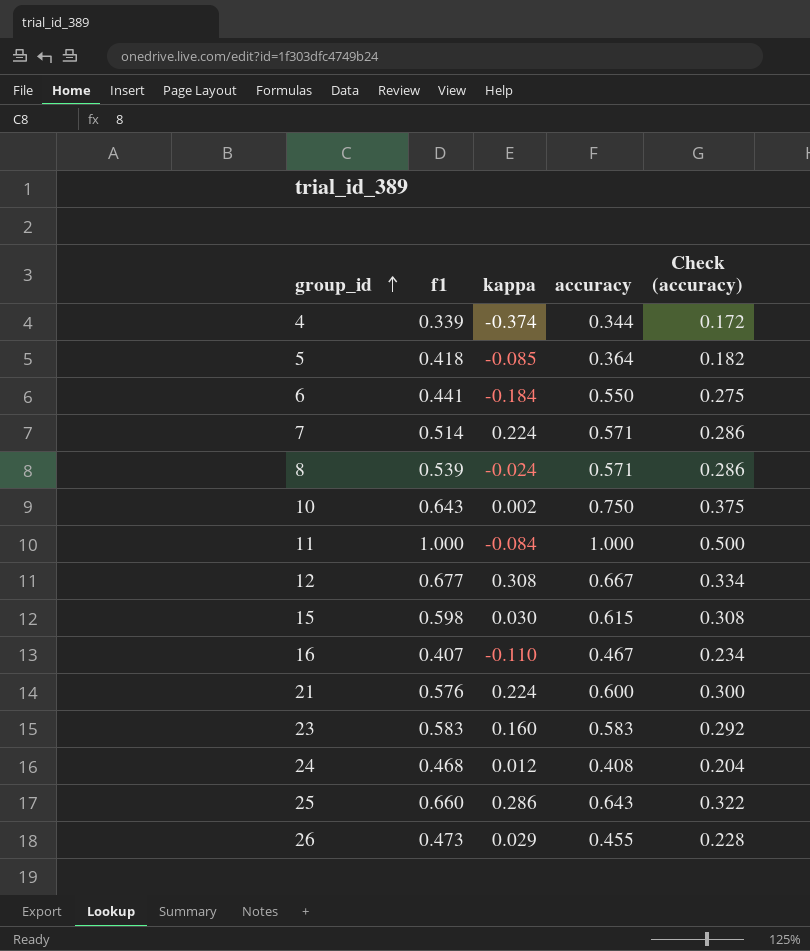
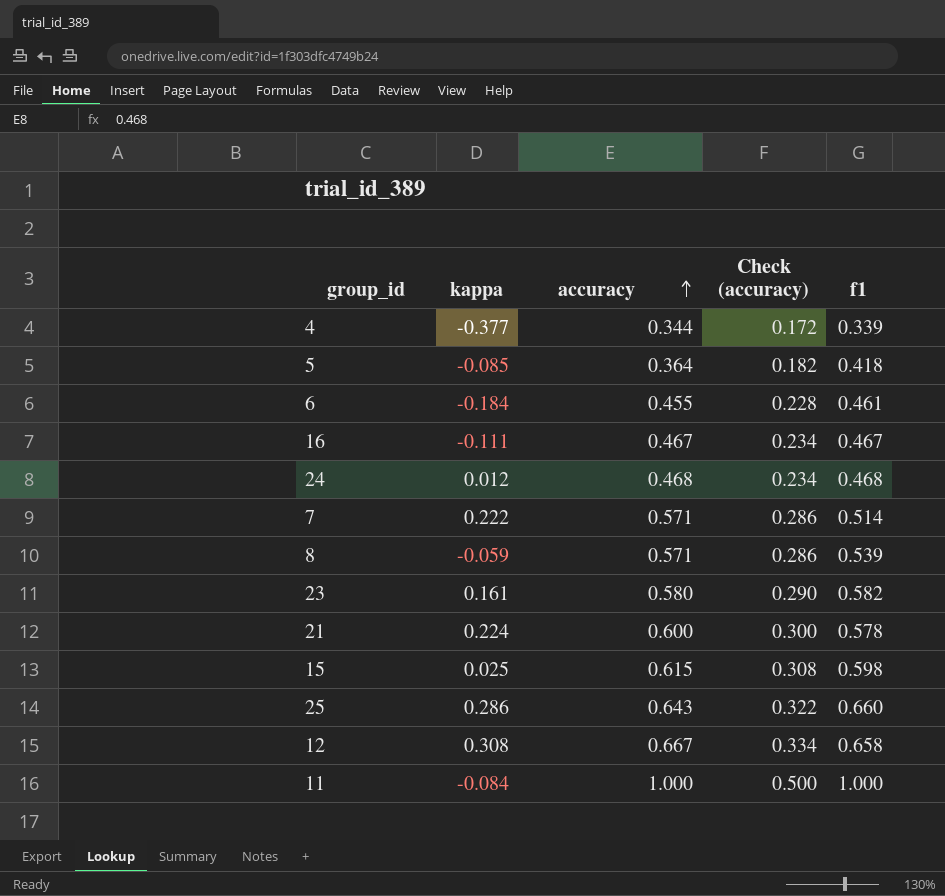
row order: group_id ascending -> accuracy ascending
column f1 | position: 2 -> 5
row 10: 0.643 | 0.002 | 0.750 | 0.375 -> none
row 26: 0.473 | 0.029 | 0.455 | 0.228 -> none
4 | kappa: -0.374 -> -0.377
6 | accuracy: 0.550 -> 0.455
6 | Check (accuracy): 0.275 -> 0.228
6 | f1: 0.441 -> 0.461
16 | kappa: -0.110 -> -0.111
16 | f1: 0.407 -> 0.467
24 | accuracy: 0.408 -> 0.468
24 | Check (accuracy): 0.204 -> 0.234
7 | kappa: 0.224 -> 0.222
8 | kappa: -0.024 -> -0.059
23 | kappa: 0.160 -> 0.161
23 | accuracy: 0.583 -> 0.580
23 | Check (accuracy): 0.292 -> 0.290
23 | f1: 0.583 -> 0.582
21 | f1: 0.576 -> 0.578
15 | kappa: 0.030 -> 0.025
12 | f1: 0.677 -> 0.658

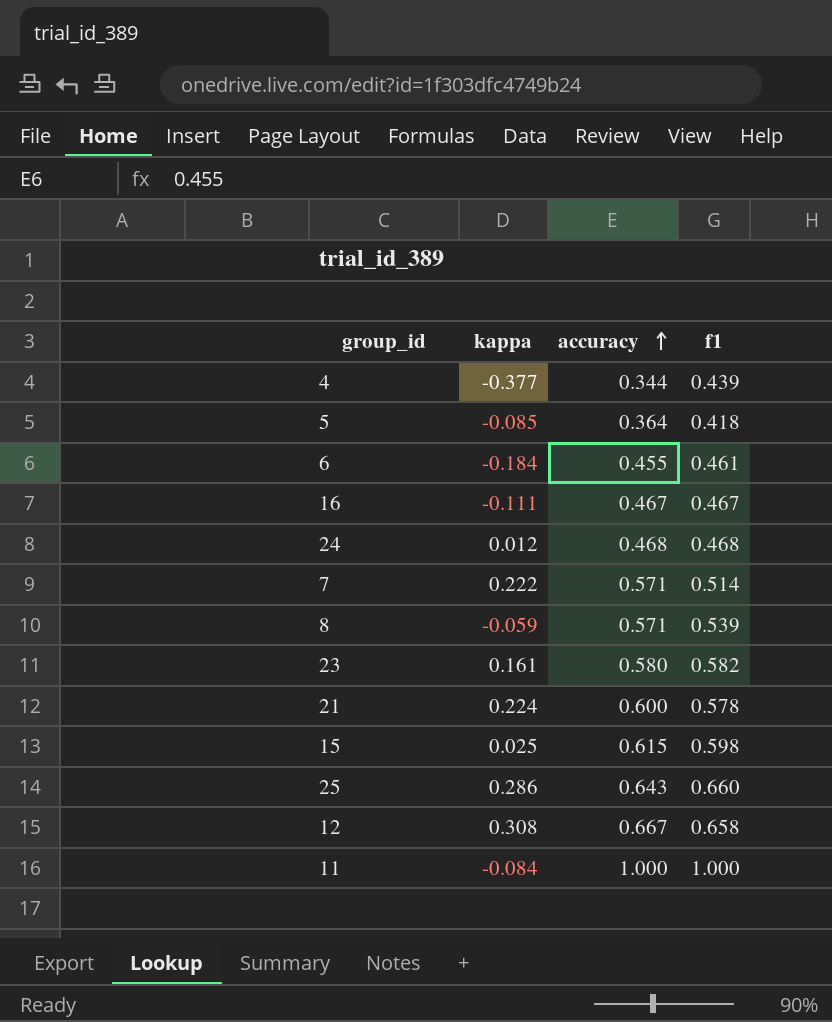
column Check (accuracy) | formula: [accuracy] * 0.5 -> none
4 | f1: 0.339 -> 0.439

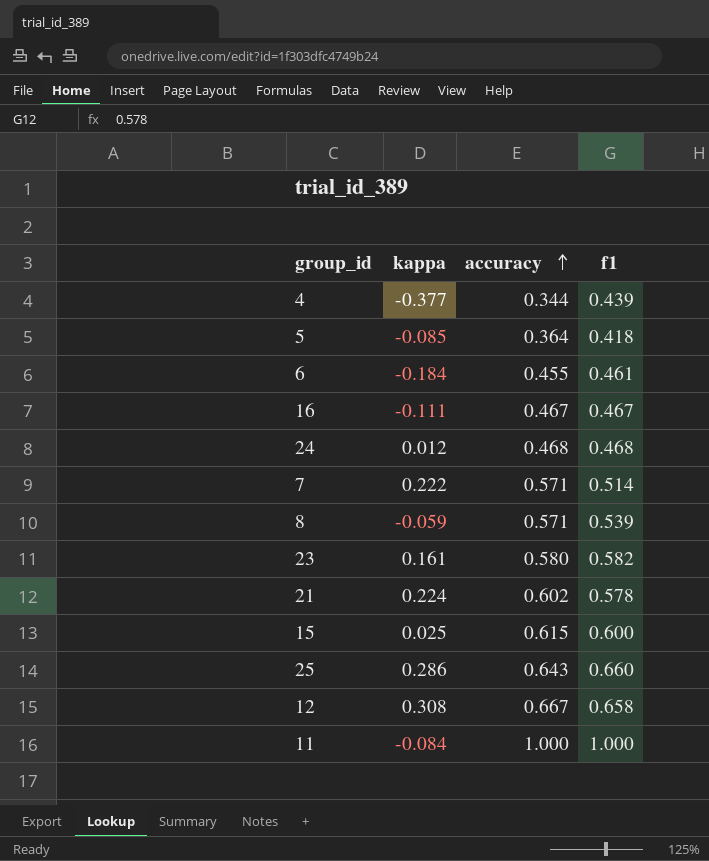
21 | accuracy: 0.600 -> 0.602
15 | f1: 0.598 -> 0.600

